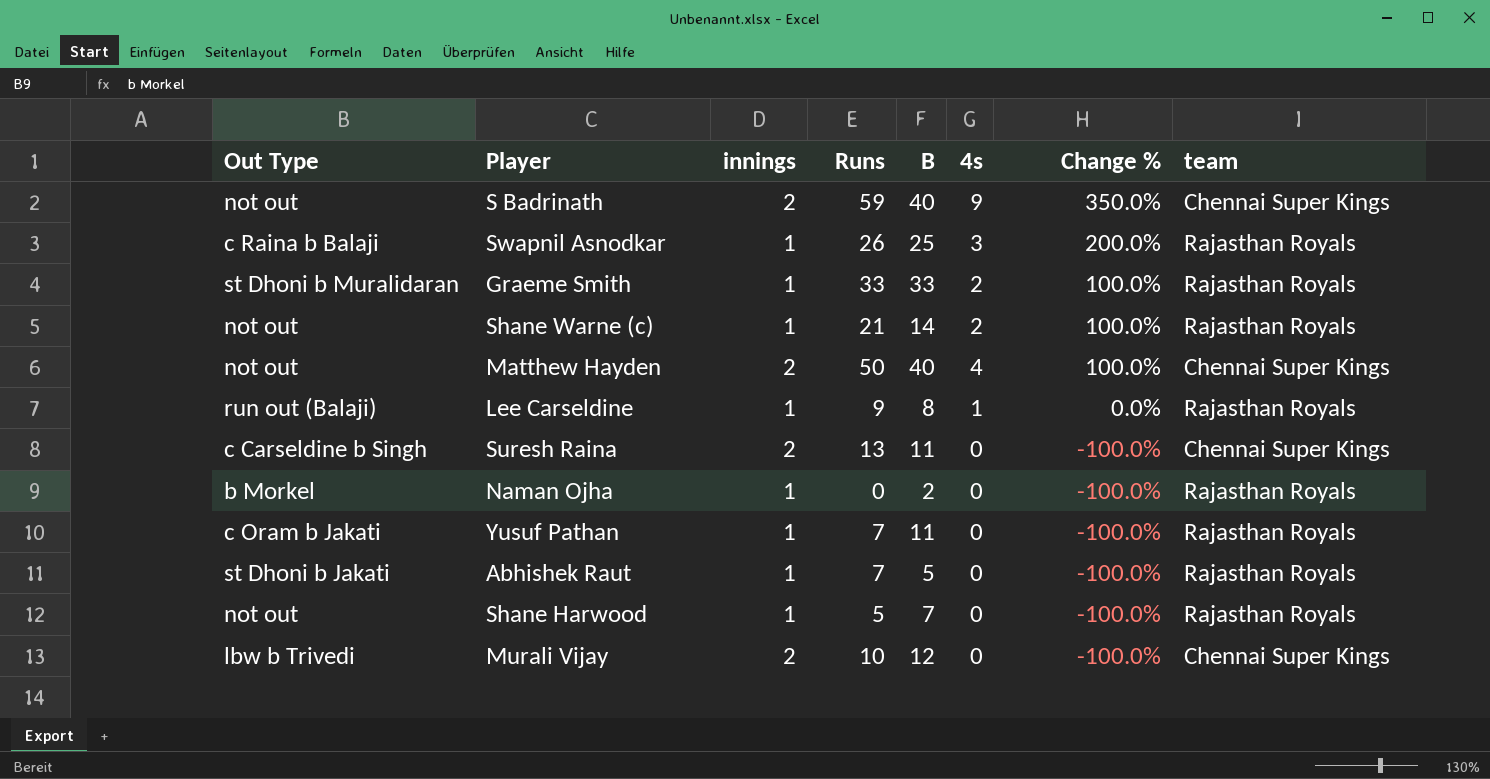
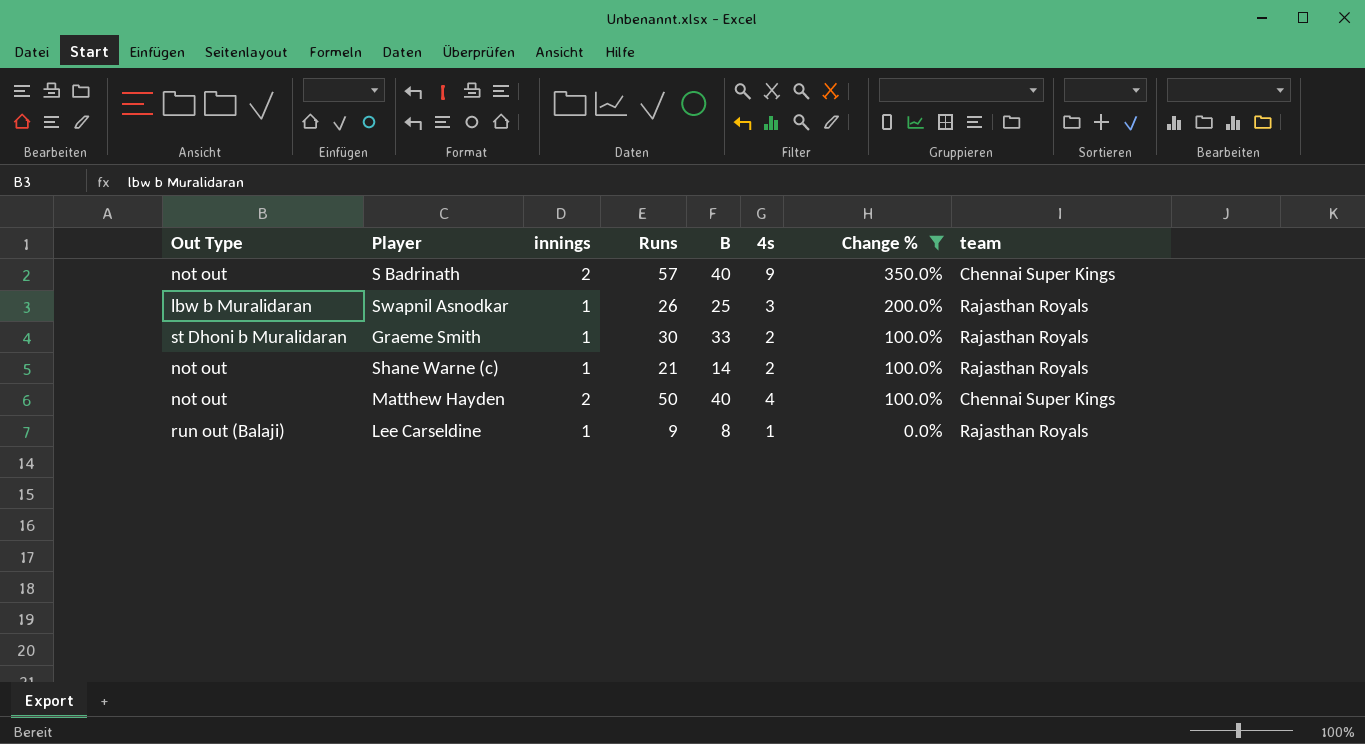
filter: none -> Change % != -100.0%
S Badrinath | Runs: 59 -> 57
Swapnil Asnodkar | Out Type: c Raina b Balaji -> lbw b Muralidaran
Graeme Smith | Runs: 33 -> 30

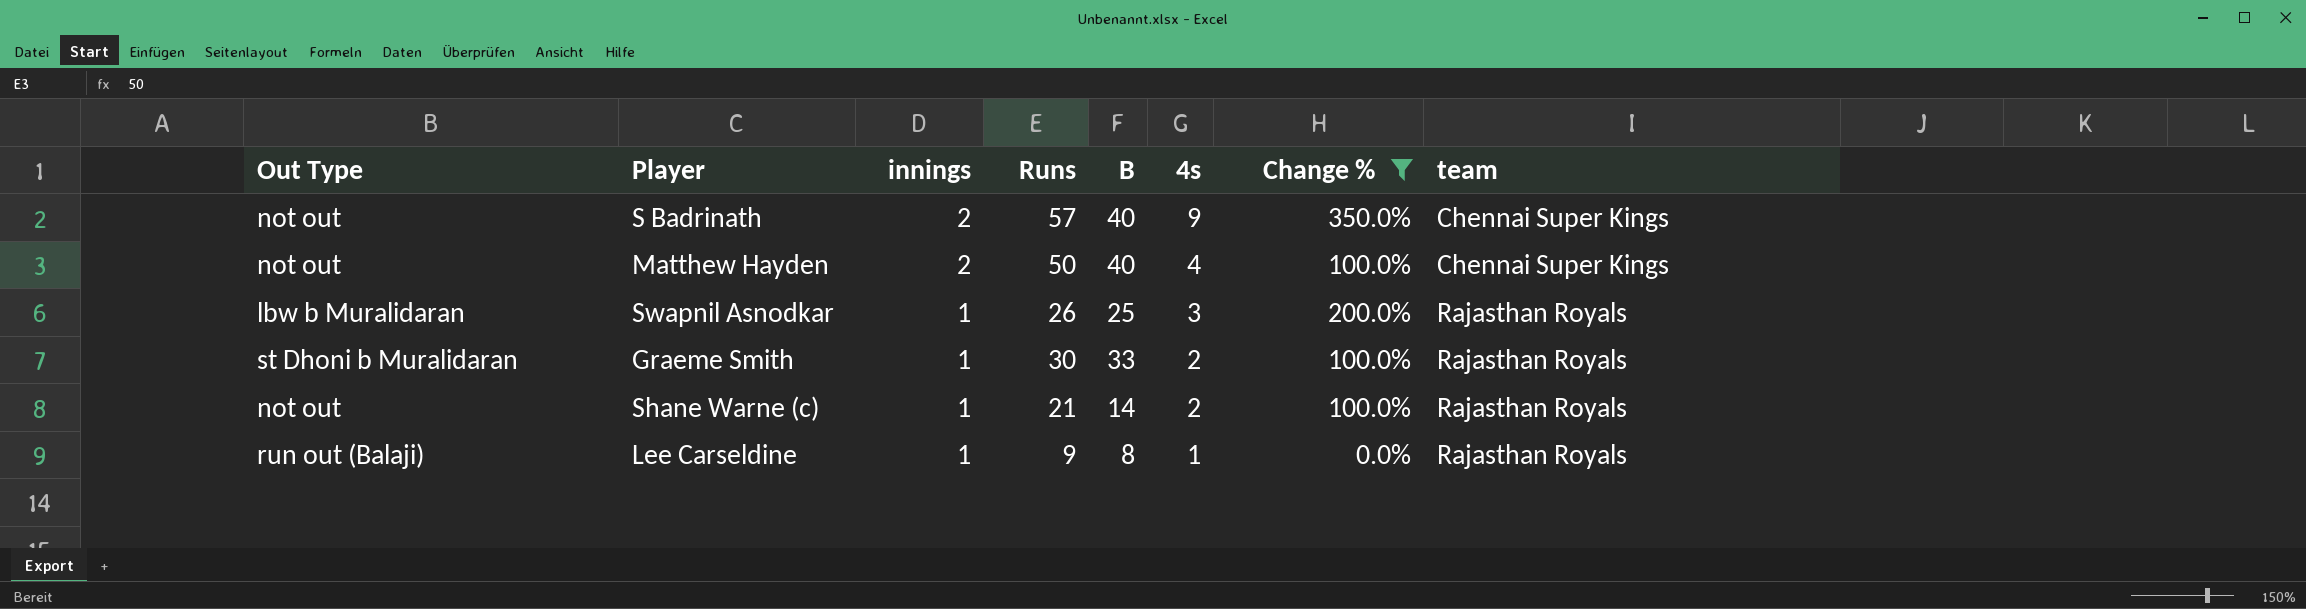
row order: Change % descending -> innings descending

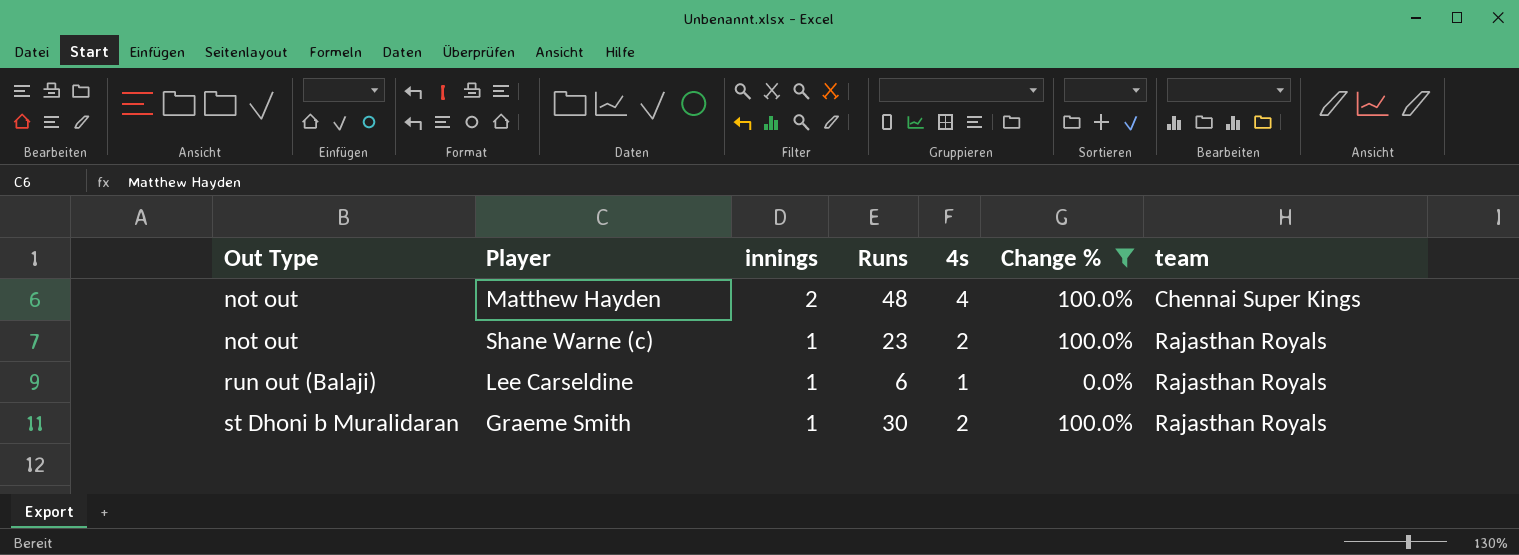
row order: innings descending -> Out Type ascending
column B | position: 5 -> none
row S Badrinath: not out | 2 | 57 | 40 | 9 | 350.0% | Chennai Super Kings -> none
row Swapnil Asnodkar: lbw b Muralidaran | 1 | 26 | 25 | 3 | 200.0% | Rajasthan Royals -> none
Matthew Hayden | Runs: 50 -> 48
Shane Warne (c) | Runs: 21 -> 23
Lee Carseldine | Runs: 9 -> 6

